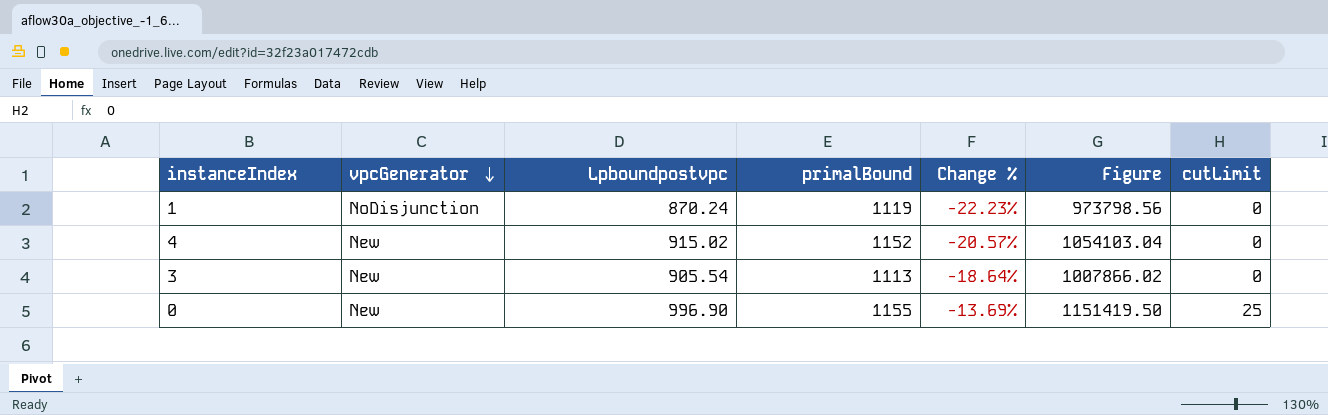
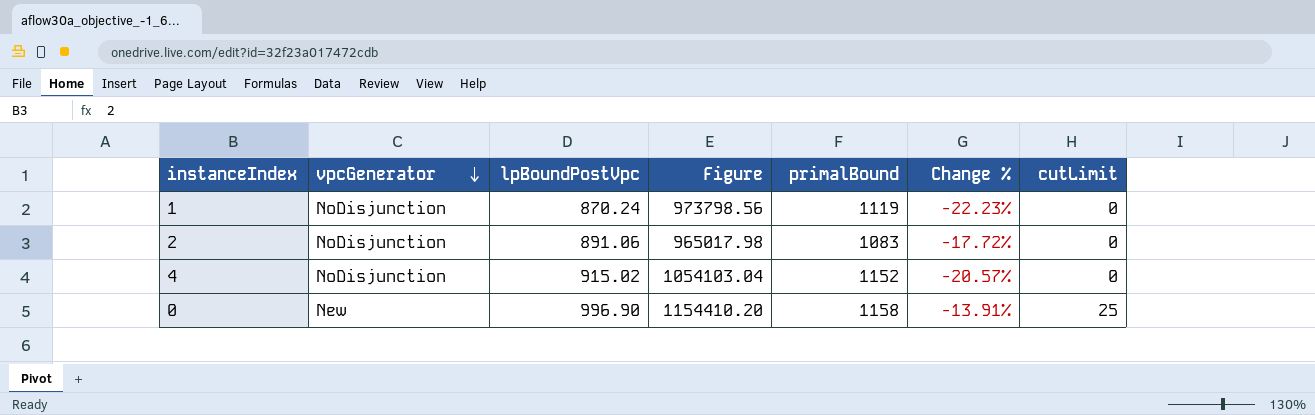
column name: Lpboundpostvpc -> lpBoundPostVpc
column Figure | position: 6 -> 4
row 3: New | 905.54 | 1113 | -18.64% | 1007866.02 | 0 -> none
row 2: none -> NoDisjunction | 891.06 | 965017.98 | 1083 | -17.72% | 0
4 | vpcGenerator: New -> NoDisjunction
0 | Figure: 1151419.50 -> 1154410.20
0 | primalBound: 1155 -> 1158
0 | Change %: -13.69% -> -13.91%

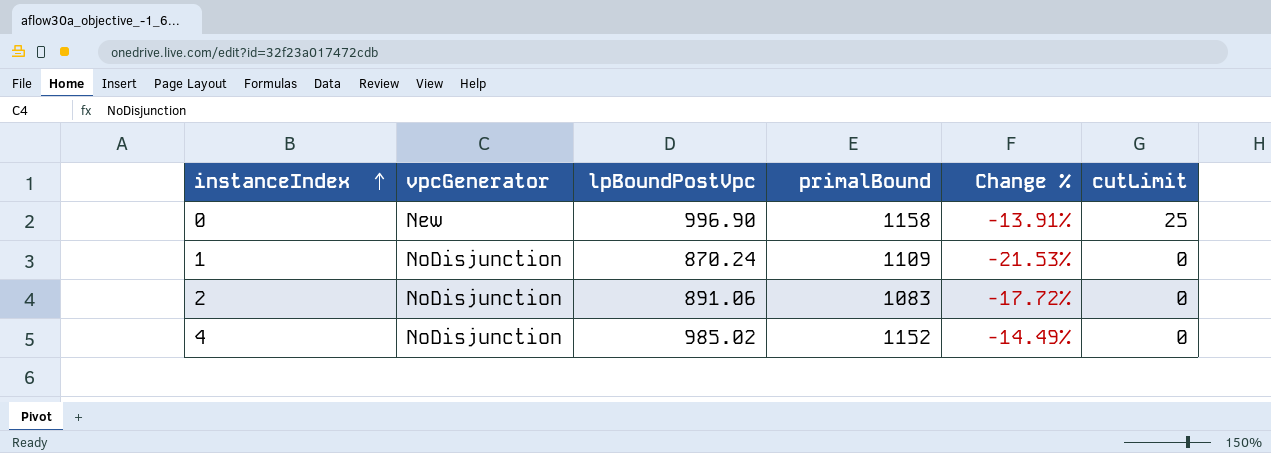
row order: vpcGenerator descending -> instanceIndex ascending
column Figure | formula: [lpBoundPostVpc] * [primalBound] -> none
1 | primalBound: 1119 -> 1109
1 | Change %: -22.23% -> -21.53%
4 | lpBoundPostVpc: 915.02 -> 985.02
4 | Change %: -20.57% -> -14.49%

